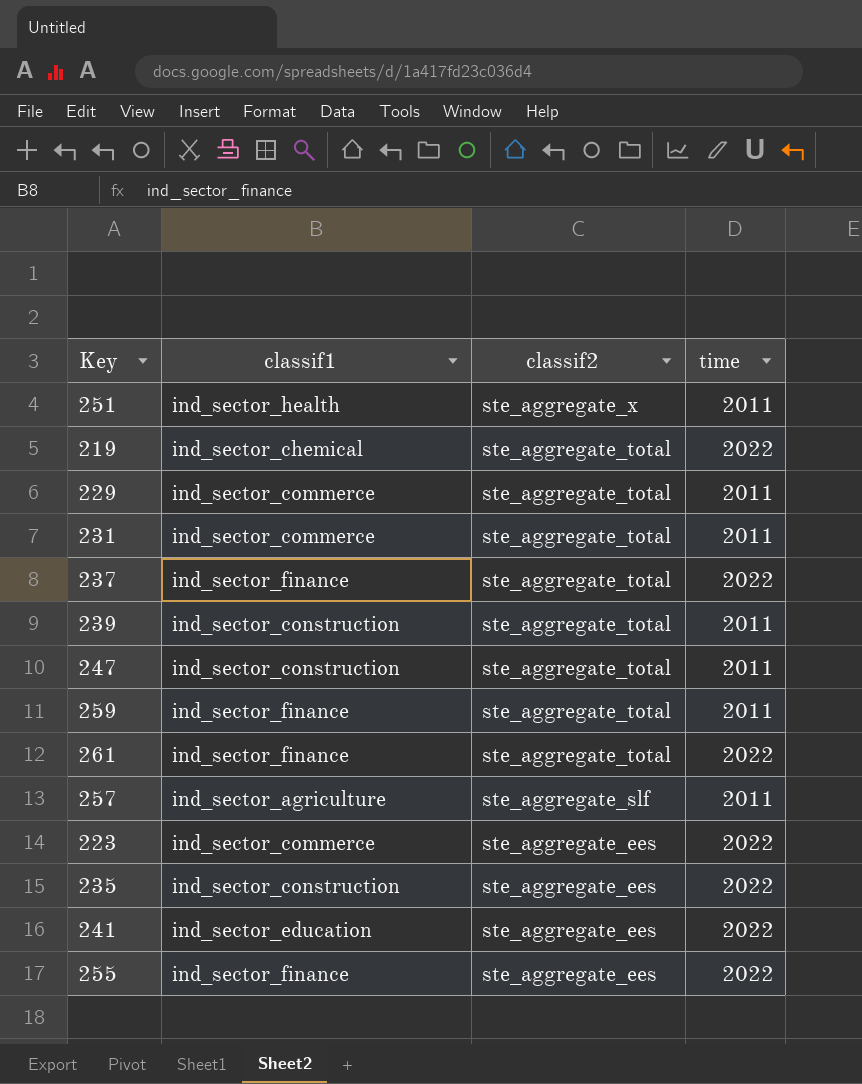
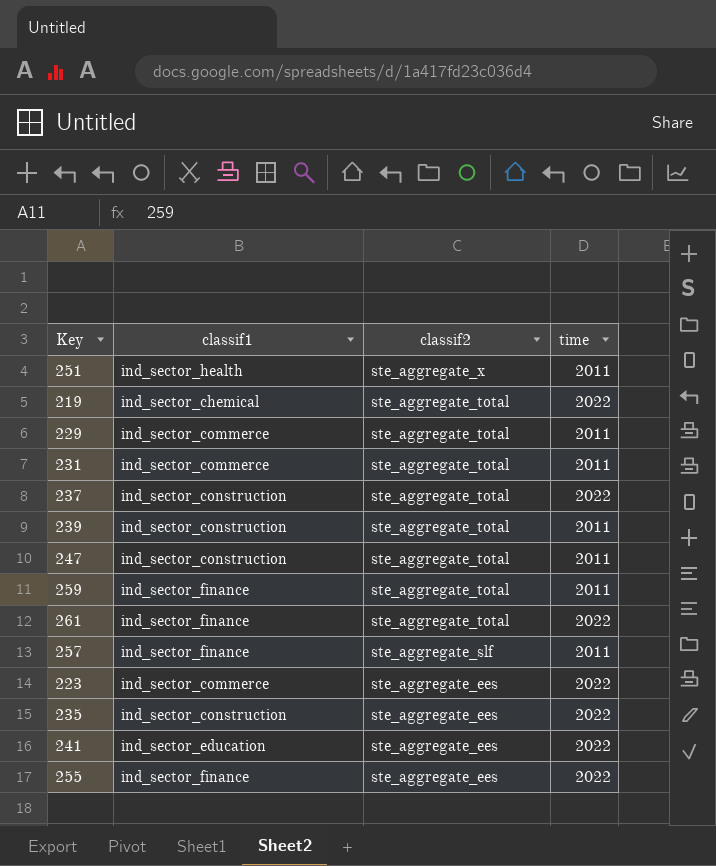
237 | classif1: ind_sector_finance -> ind_sector_construction
257 | classif1: ind_sector_agriculture -> ind_sector_finance

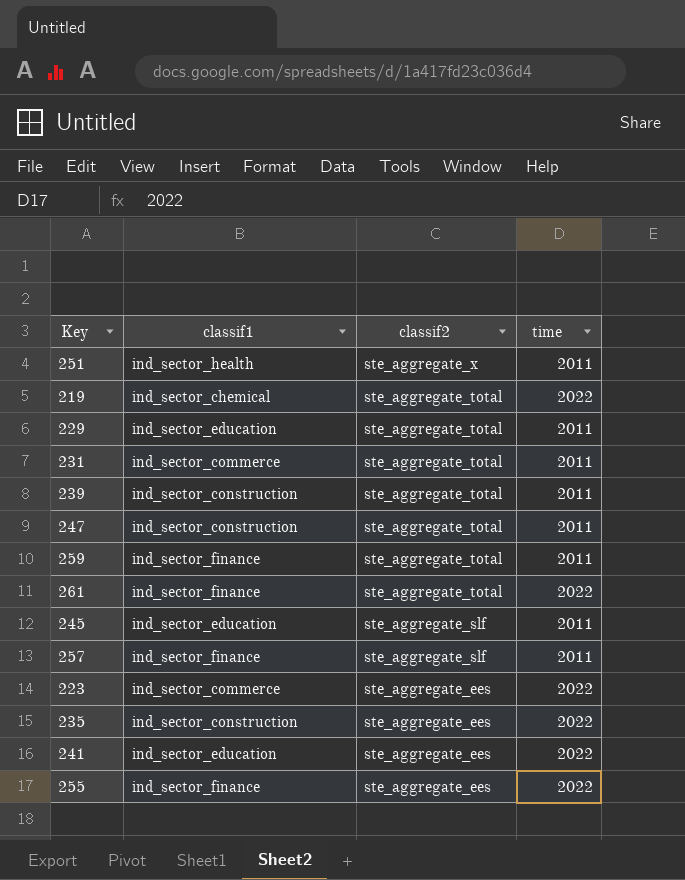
row 237: ind_sector_construction | ste_aggregate_total | 2022 -> none
229 | classif1: ind_sector_commerce -> ind_sector_education
row 245: none -> ind_sector_education | ste_aggregate_slf | 2011

